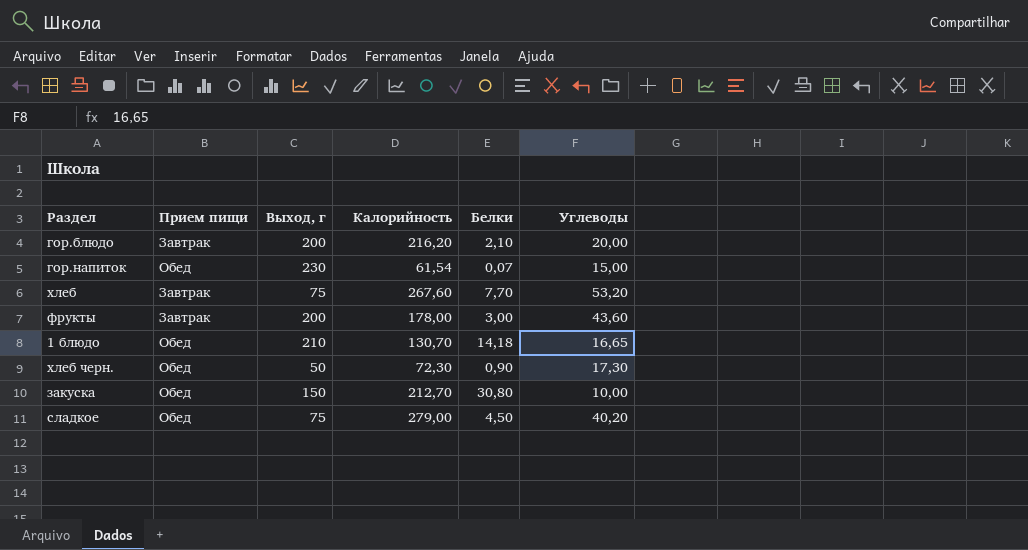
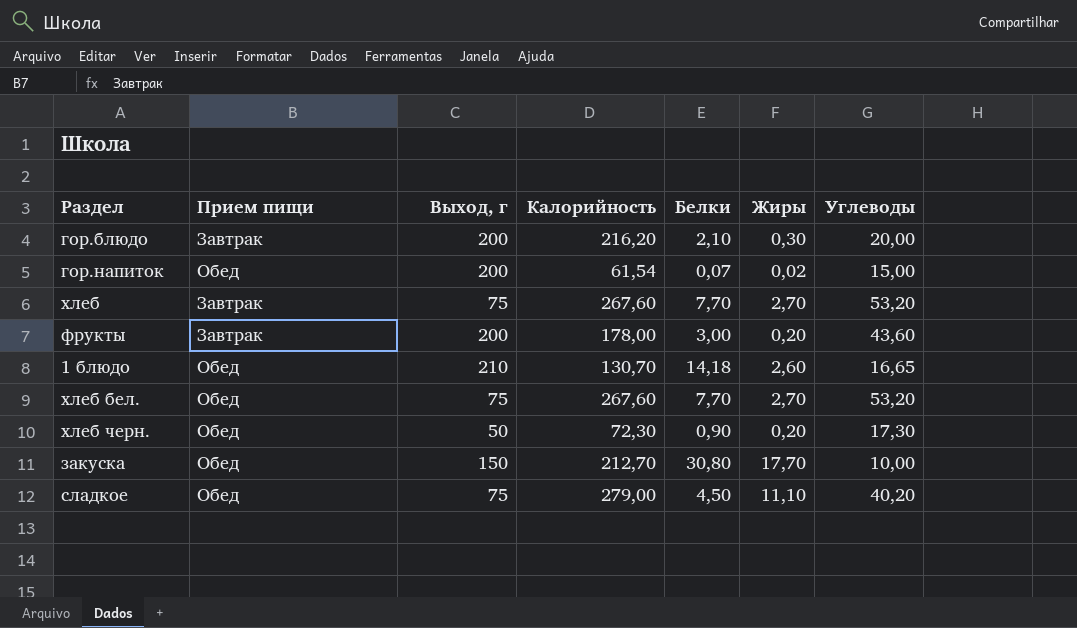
column Жиры | position: none -> 6
гор.напиток | Выход, г: 230 -> 200
row хлеб бел.: none -> Обед | 75 | 267,60 | 7,70 | 2,70 | 53,20

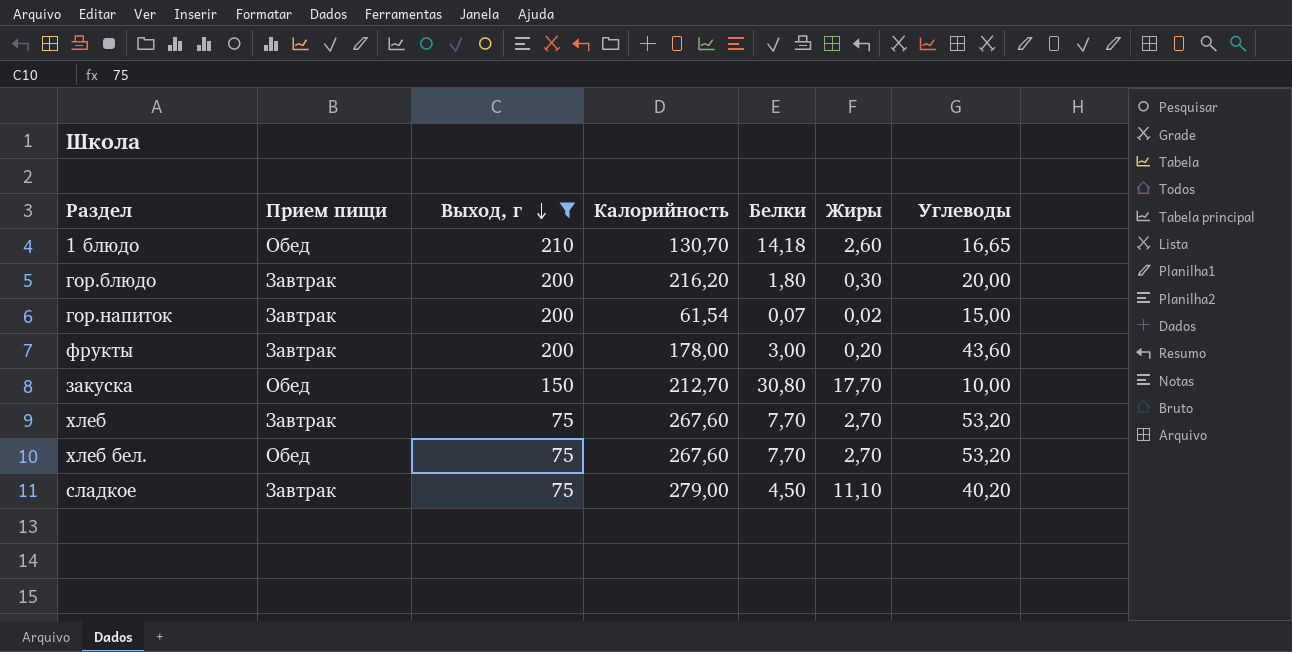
filter: none -> Выход, г != 50
row order: none -> Выход, г descending
гор.блюдо | Белки: 2,10 -> 1,80
гор.напиток | Прием пищи: Обед -> Завтрак
сладкое | Прием пищи: Обед -> Завтрак

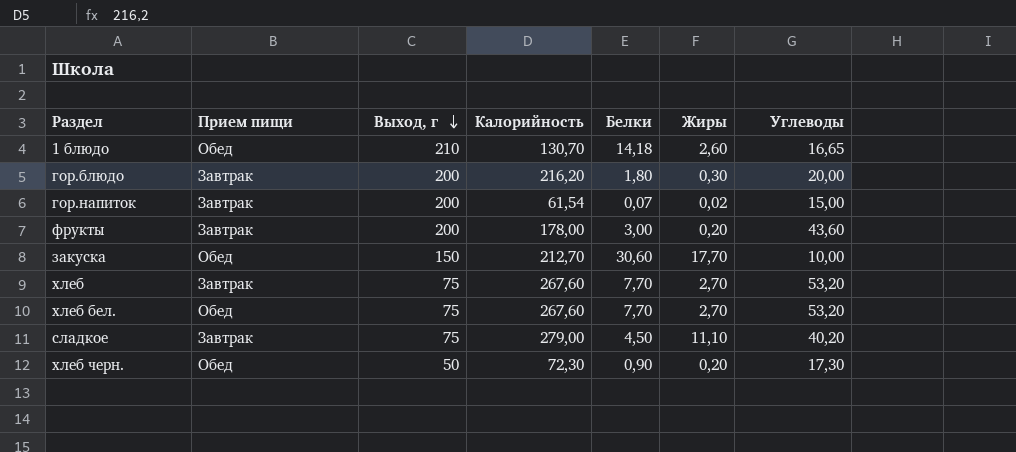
filter: Выход, г != 50 -> none
закуска | Белки: 30,80 -> 30,60

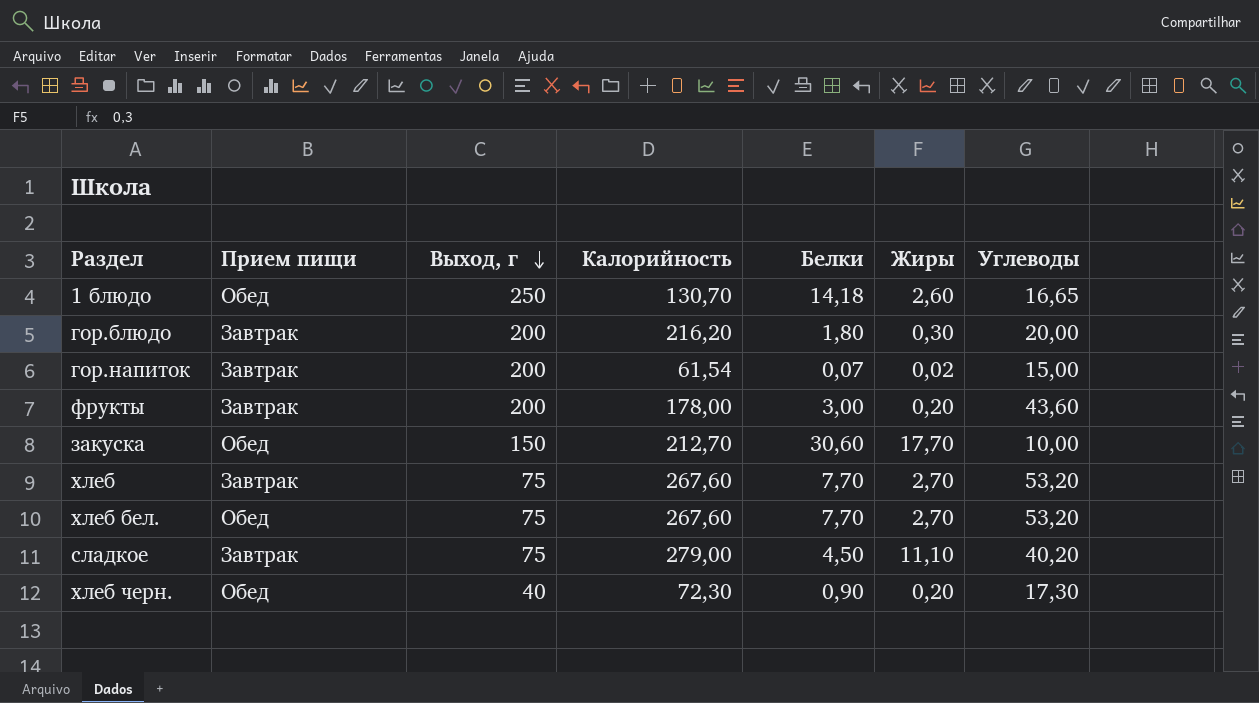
1 блюдо | Выход, г: 210 -> 250
хлеб черн. | Выход, г: 50 -> 40

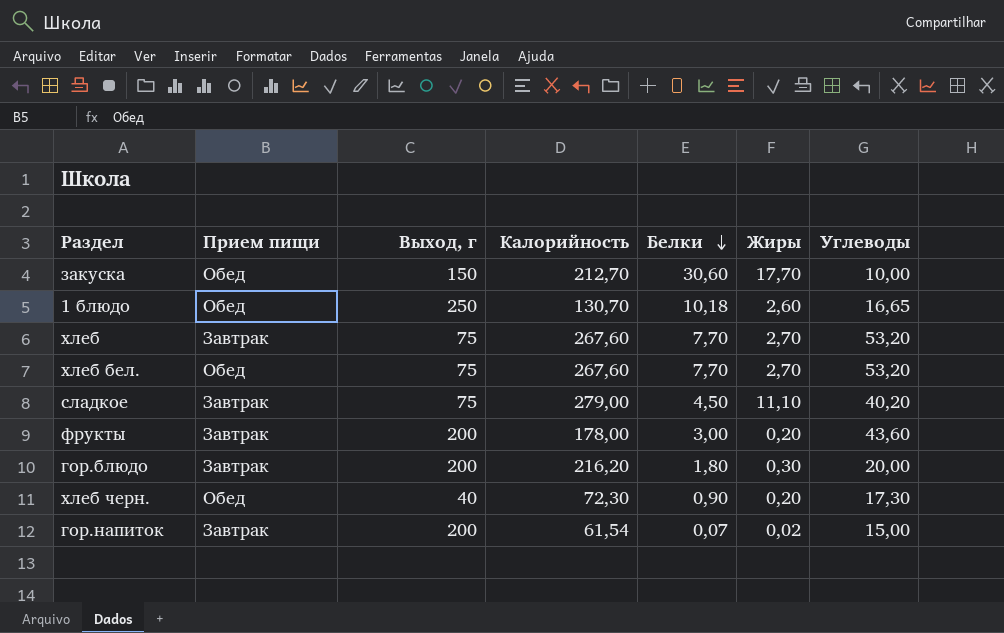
row order: Выход, г descending -> Белки descending
1 блюдо | Белки: 14,18 -> 10,18

